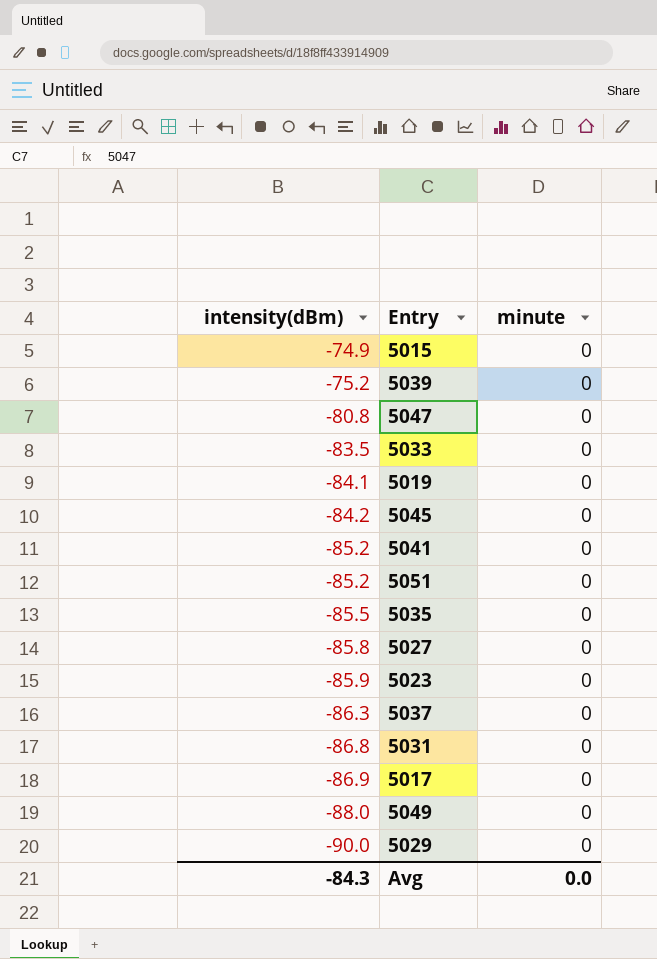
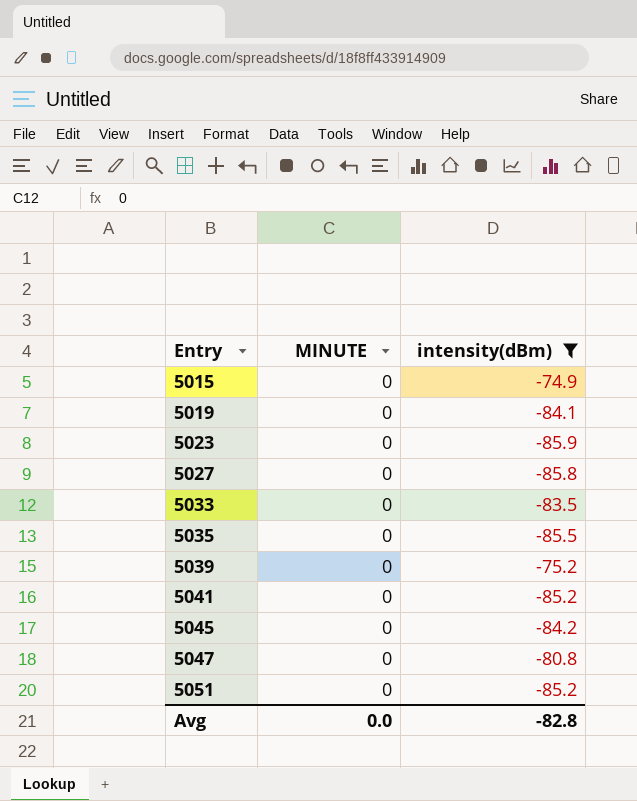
filter: none -> intensity(dBm) >= -85.9
row order: intensity(dBm) descending -> Entry ascending
column name: minute -> MINUTE
column intensity(dBm) | position: 1 -> 3
Avg | intensity(dBm): -84.3 -> -82.8

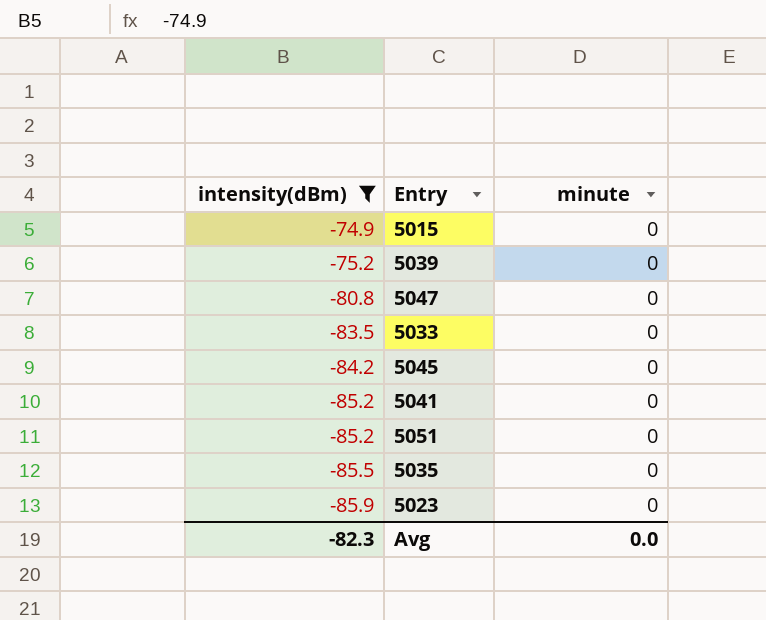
row order: Entry ascending -> intensity(dBm) descending
column intensity(dBm) | position: 3 -> 1
column name: MINUTE -> minute
row 5019: 0 | -84.1 -> none
row 5027: 0 | -85.8 -> none
Avg | intensity(dBm): -82.8 -> -82.3

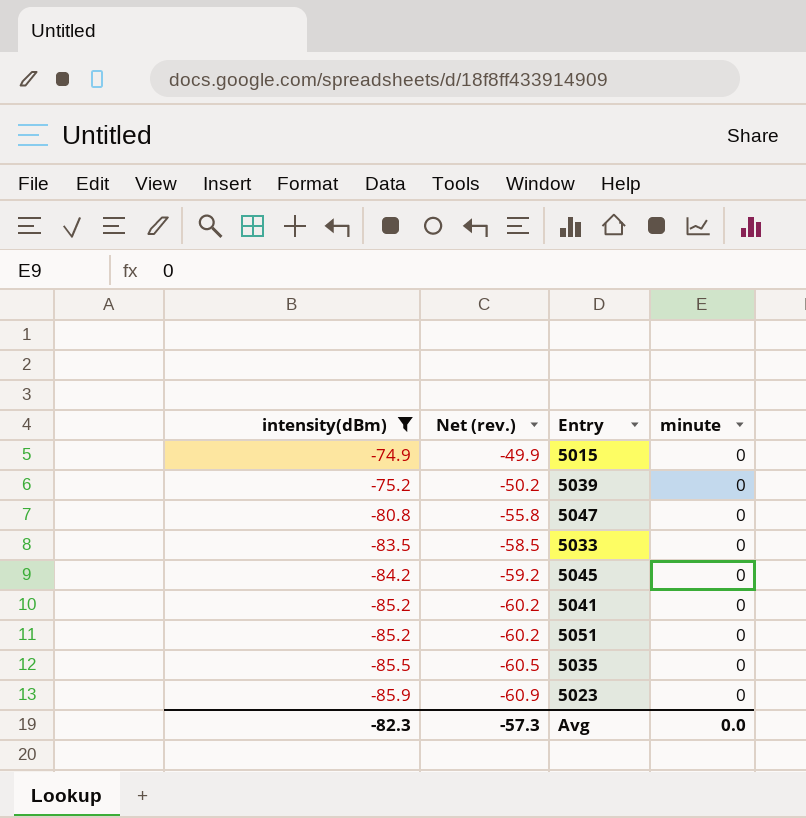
column Net (rev.) | formula: none -> [intensity(dBm)] + 25

